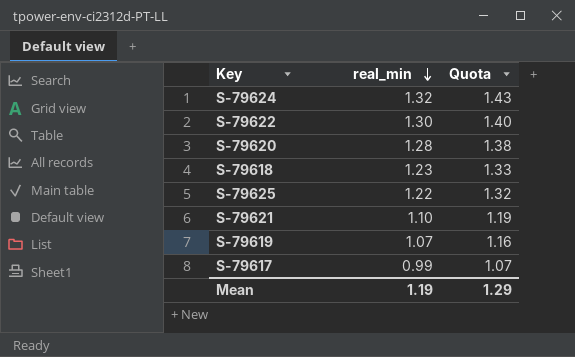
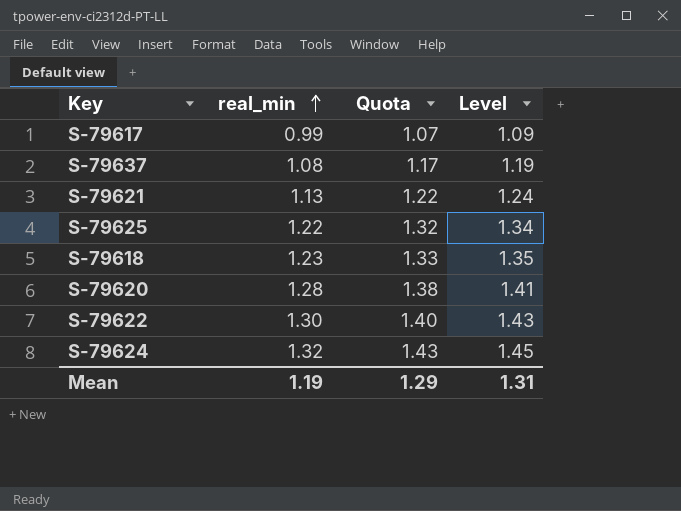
row order: real_min descending -> real_min ascending
column Level | formula: none -> [real_min] * 1.1
row S-79619: 1.07 | 1.16 -> none
row S-79637: none -> 1.08 | 1.17 | 1.19
S-79621 | real_min: 1.10 -> 1.13
S-79621 | Quota: 1.19 -> 1.22

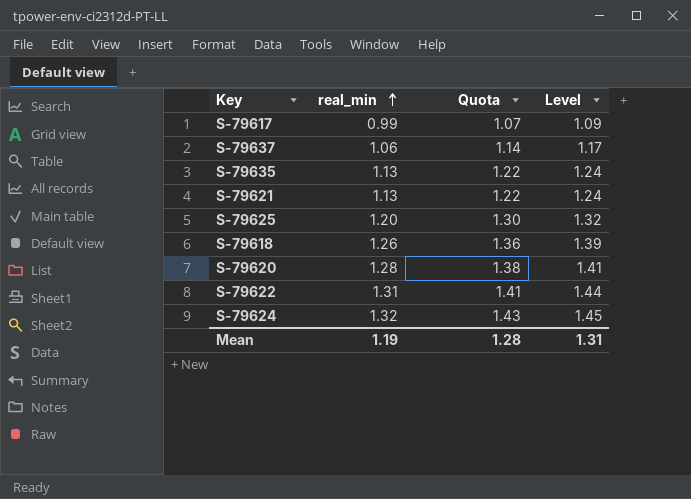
S-79637 | real_min: 1.08 -> 1.06
S-79637 | Quota: 1.17 -> 1.14
S-79637 | Level: 1.19 -> 1.17
row S-79635: none -> 1.13 | 1.22 | 1.24
S-79625 | real_min: 1.22 -> 1.20
S-79625 | Quota: 1.32 -> 1.30
S-79625 | Level: 1.34 -> 1.32
S-79618 | real_min: 1.23 -> 1.26
S-79618 | Quota: 1.33 -> 1.36
S-79618 | Level: 1.35 -> 1.39
S-79622 | real_min: 1.30 -> 1.31
S-79622 | Quota: 1.40 -> 1.41
S-79622 | Level: 1.43 -> 1.44
Mean | Quota: 1.29 -> 1.28

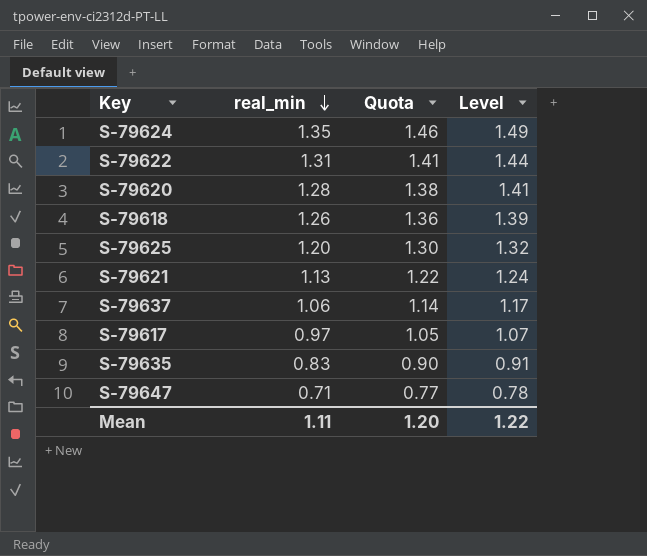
row order: real_min ascending -> real_min descending
S-79624 | real_min: 1.32 -> 1.35
S-79624 | Quota: 1.43 -> 1.46
S-79624 | Level: 1.45 -> 1.49
S-79617 | real_min: 0.99 -> 0.97
S-79617 | Quota: 1.07 -> 1.05
S-79617 | Level: 1.09 -> 1.07
S-79635 | real_min: 1.13 -> 0.83
S-79635 | Quota: 1.22 -> 0.90
S-79635 | Level: 1.24 -> 0.91
row S-79647: none -> 0.71 | 0.77 | 0.78
Mean | real_min: 1.19 -> 1.11
Mean | Quota: 1.28 -> 1.20
Mean | Level: 1.31 -> 1.22

